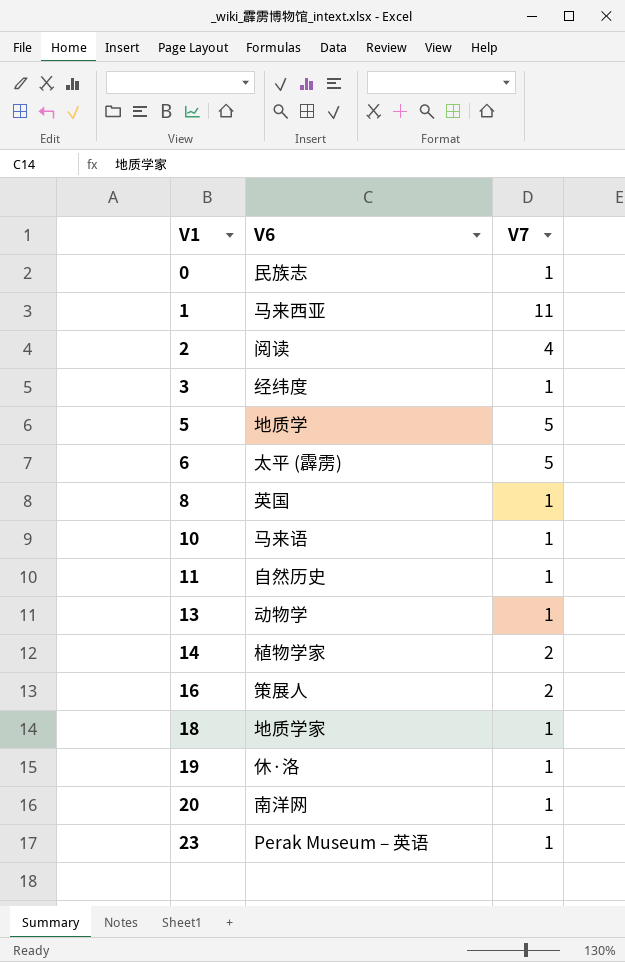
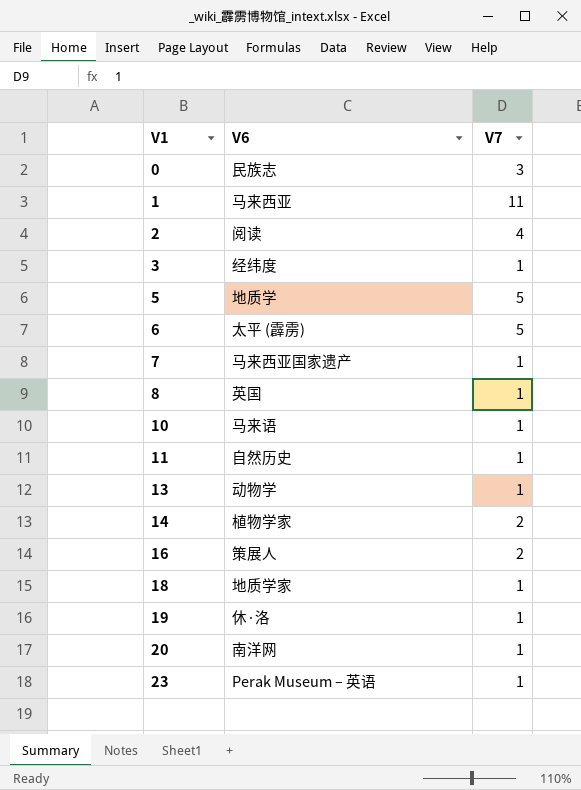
0 | V7: 1 -> 3
row 7: none -> 马来西亚国家遗产 | 1

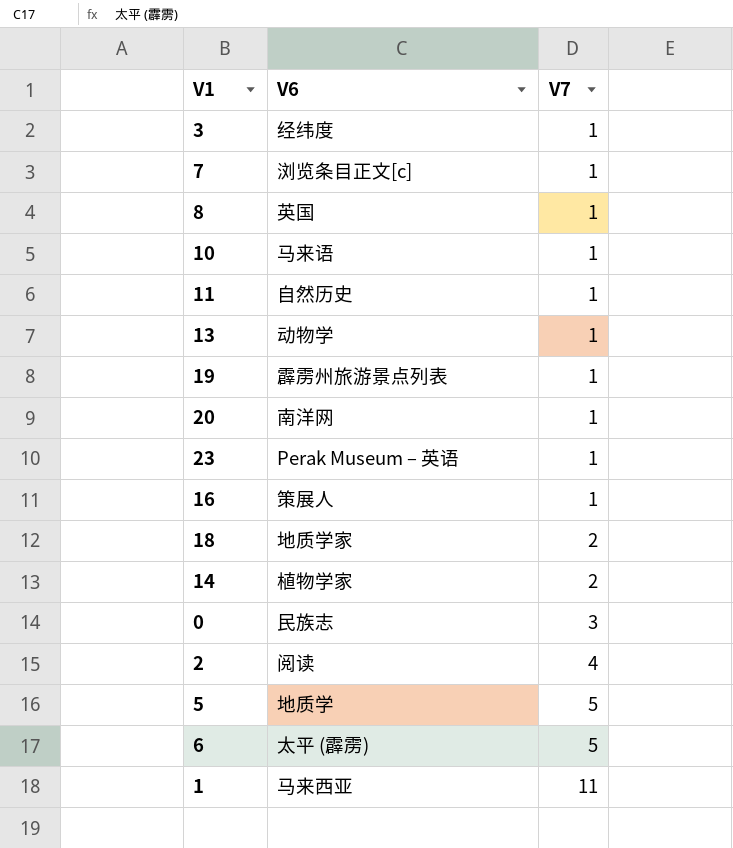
row order: V1 ascending -> V7 ascending
7 | V6: 马来西亚国家遗产 -> 浏览条目正文[c]
19 | V6: 休·洛 -> 霹雳州旅游景点列表
16 | V7: 2 -> 1
18 | V7: 1 -> 2

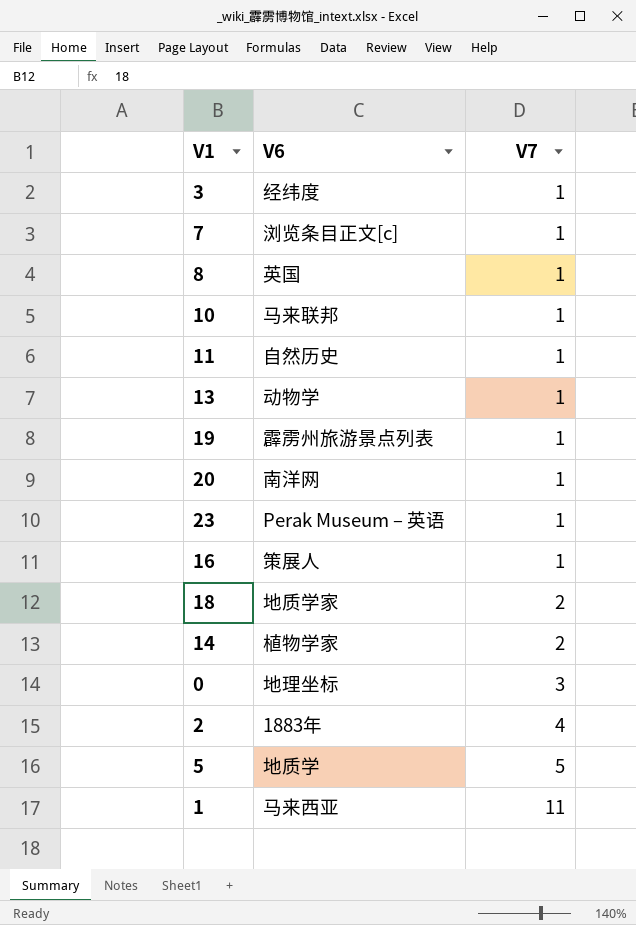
row 6: 太平 (霹雳) | 5 -> none
10 | V6: 马来语 -> 马来联邦
0 | V6: 民族志 -> 地理坐标
2 | V6: 阅读 -> 1883年

